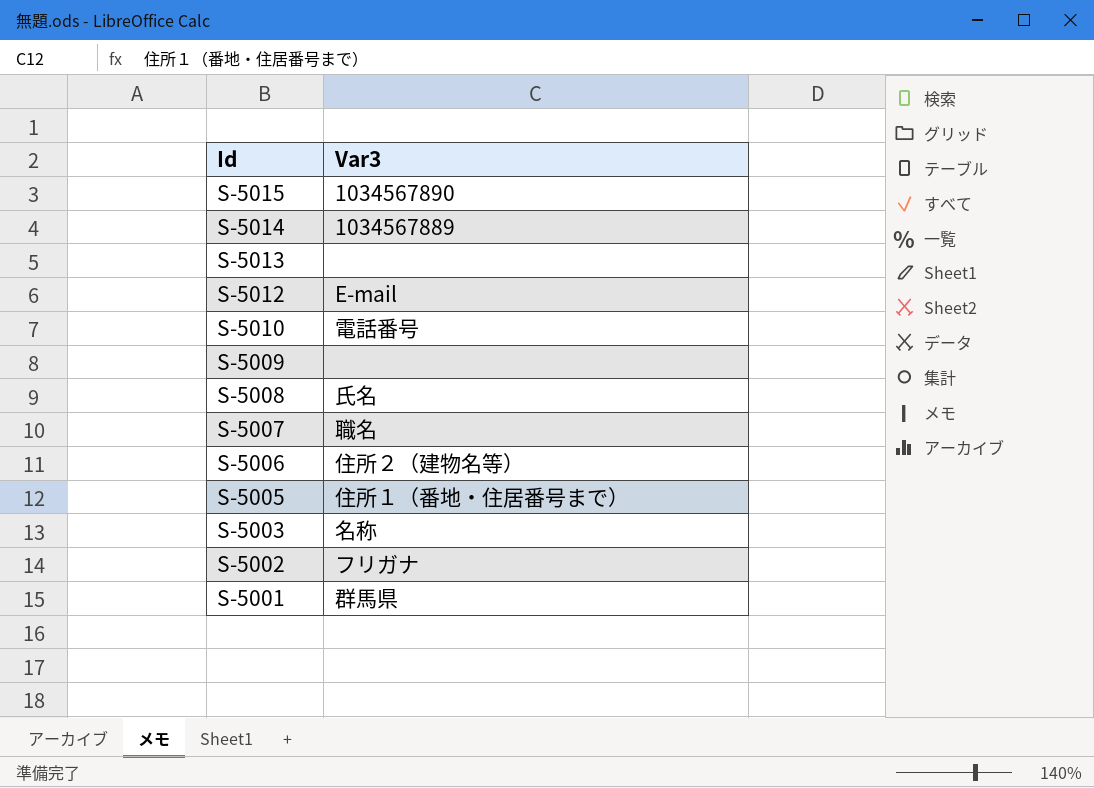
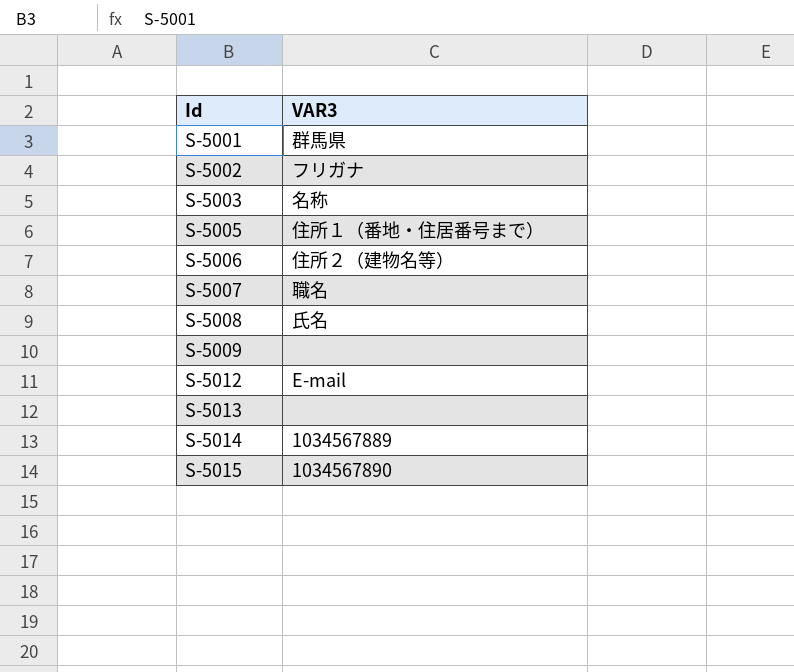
row order: Id descending -> Id ascending
column name: Var3 -> VAR3
row S-5010: 電話番号 -> none

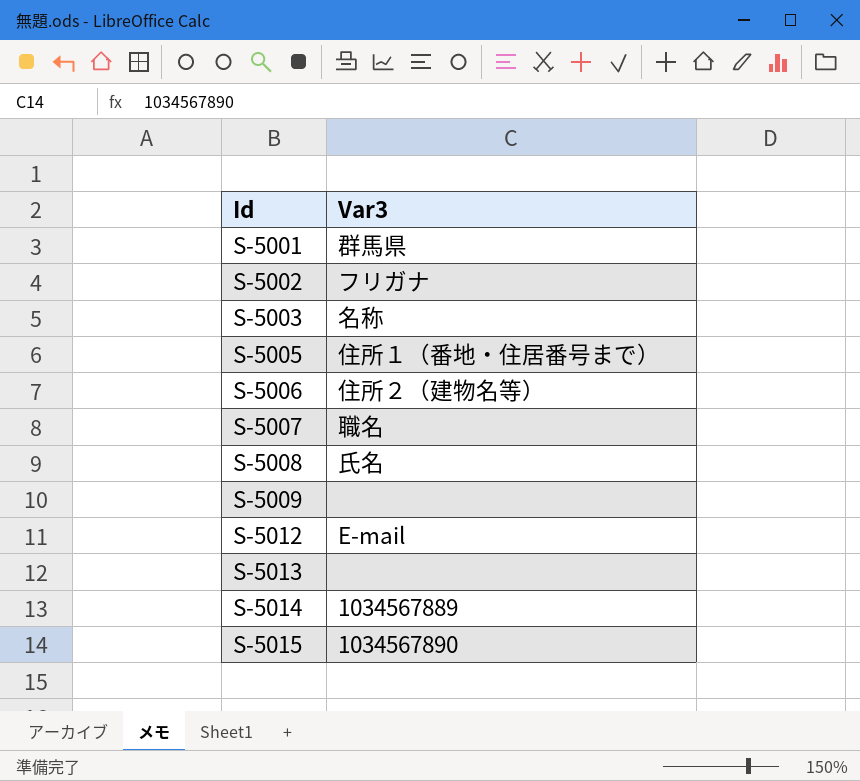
column name: VAR3 -> Var3

